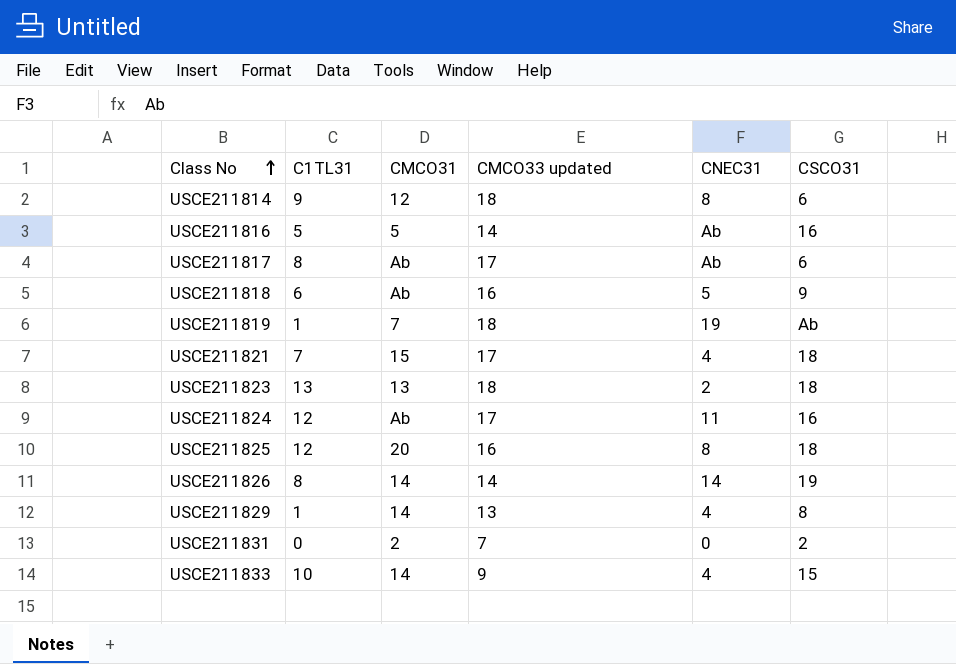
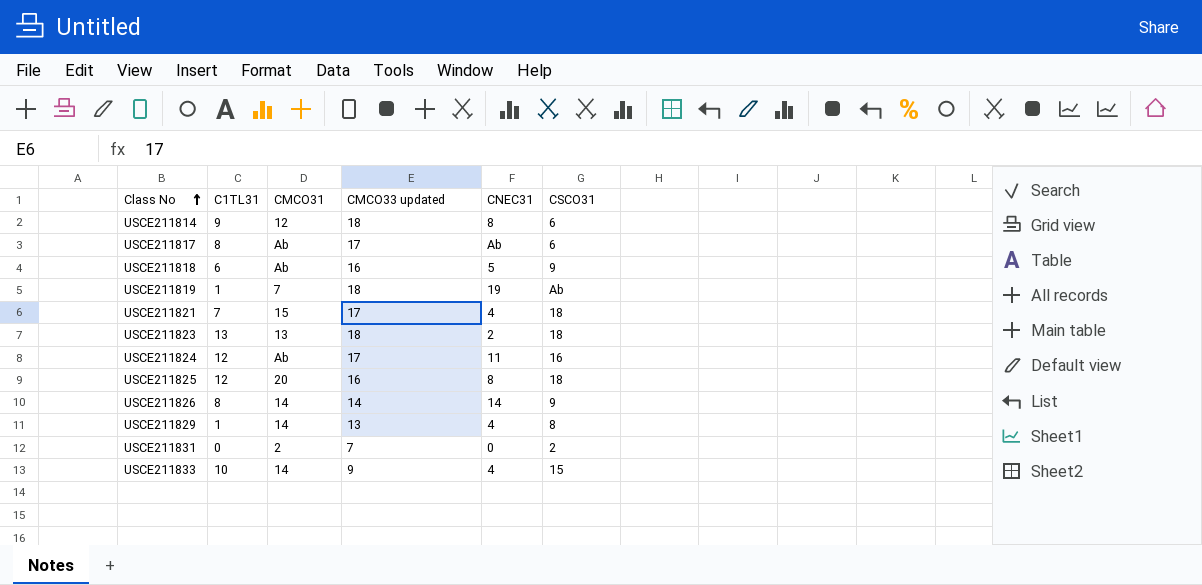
row USCE211816: 5 | 5 | 14 | Ab | 16 -> none
USCE211826 | CSCO31: 19 -> 9

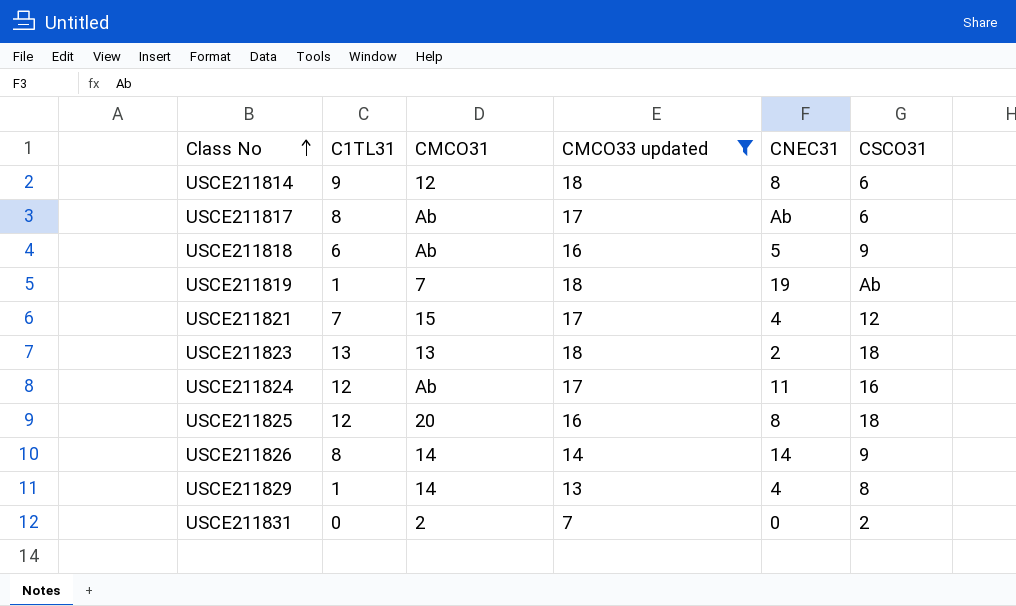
filter: none -> CMCO33 updated != 9
USCE211821 | CSCO31: 18 -> 12

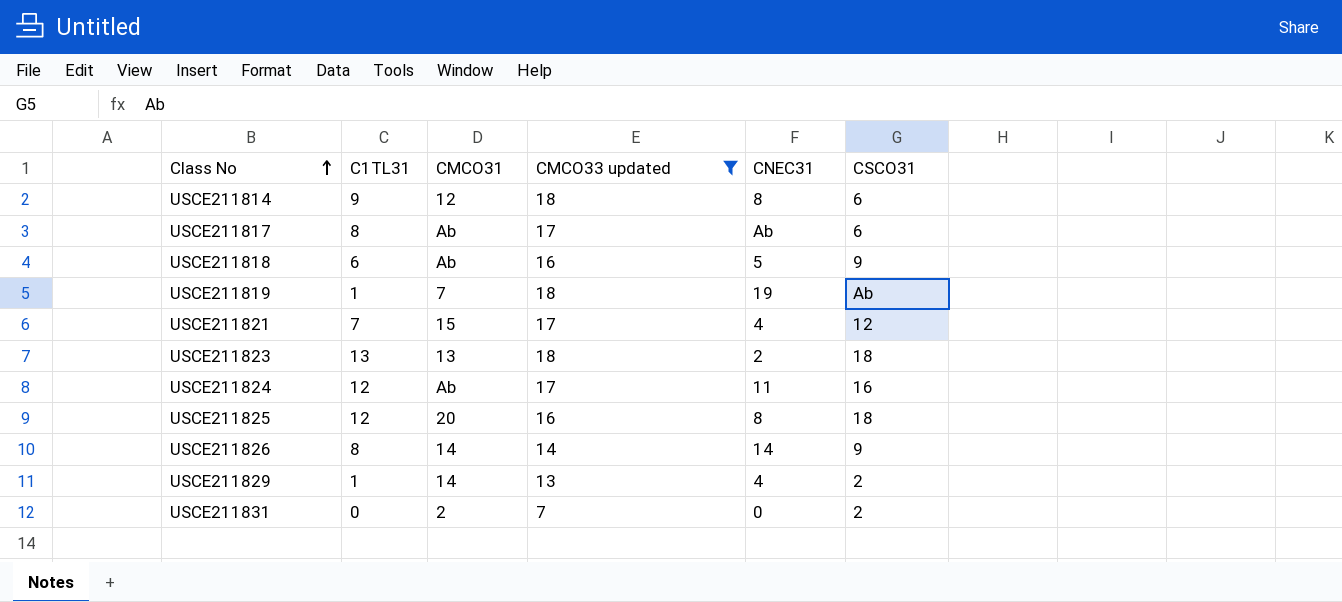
USCE211829 | CSCO31: 8 -> 2

